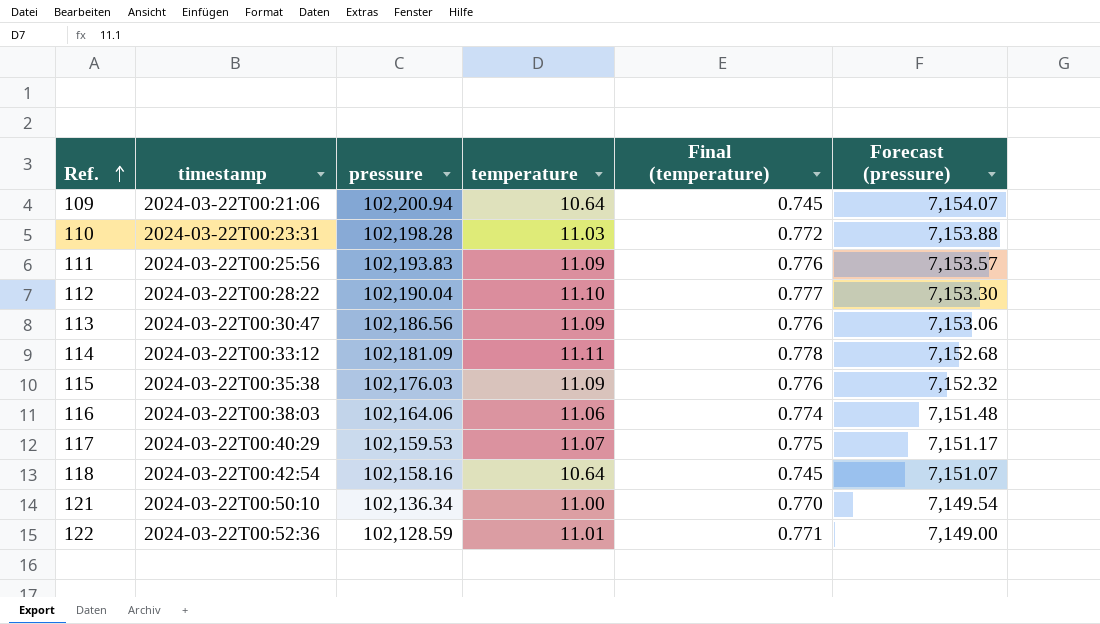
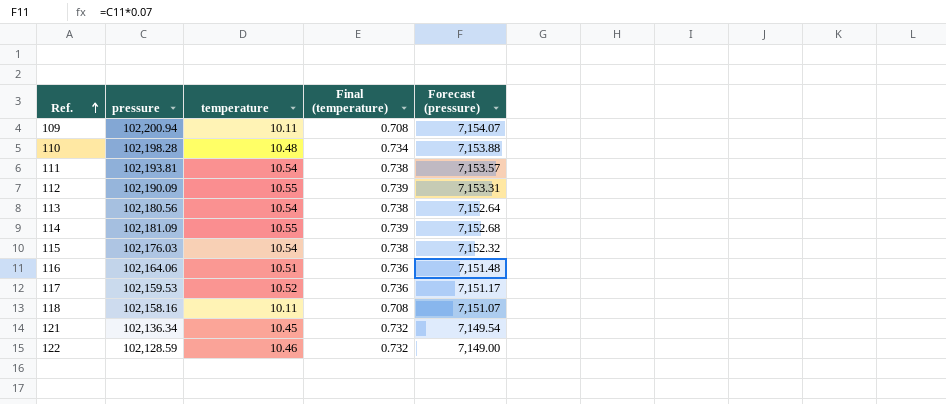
column timestamp | position: 2 -> none
109 | temperature: 10.64 -> 10.11
109 | Final (temperature): 0.745 -> 0.708
110 | temperature: 11.03 -> 10.48
110 | Final (temperature): 0.772 -> 0.734
111 | pressure: 102,193.83 -> 102,193.81
111 | temperature: 11.09 -> 10.54
111 | Final (temperature): 0.776 -> 0.738
112 | pressure: 102,190.04 -> 102,190.09
112 | temperature: 11.10 -> 10.55
112 | Final (temperature): 0.777 -> 0.739
112 | Forecast (pressure): 7,153.30 -> 7,153.31
113 | pressure: 102,186.56 -> 102,180.56
113 | temperature: 11.09 -> 10.54
113 | Final (temperature): 0.776 -> 0.738
113 | Forecast (pressure): 7,153.06 -> 7,152.64
114 | temperature: 11.11 -> 10.55
114 | Final (temperature): 0.778 -> 0.739
115 | temperature: 11.09 -> 10.54
115 | Final (temperature): 0.776 -> 0.738
116 | temperature: 11.06 -> 10.51
116 | Final (temperature): 0.774 -> 0.736
117 | temperature: 11.07 -> 10.52
117 | Final (temperature): 0.775 -> 0.736
118 | temperature: 10.64 -> 10.11
118 | Final (temperature): 0.745 -> 0.708
121 | temperature: 11.00 -> 10.45
121 | Final (temperature): 0.770 -> 0.732
122 | temperature: 11.01 -> 10.46
122 | Final (temperature): 0.771 -> 0.732

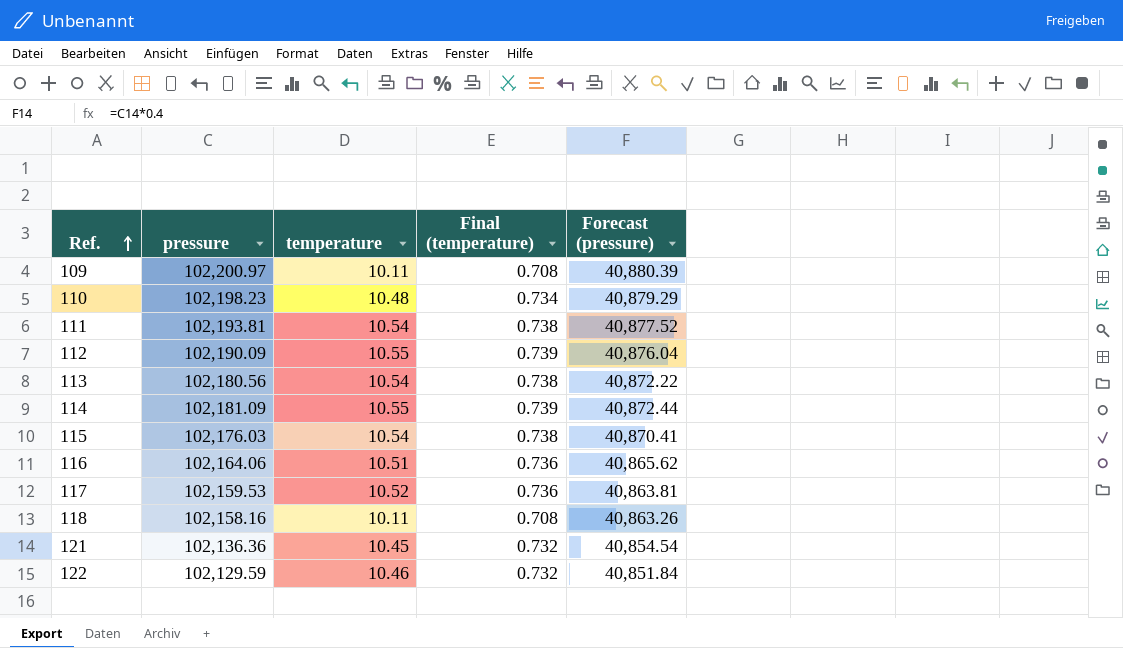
column Forecast (pressure) | formula: [pressure] * 0.07 -> [pressure] * 0.4
109 | pressure: 102,200.94 -> 102,200.97
110 | pressure: 102,198.28 -> 102,198.23
121 | pressure: 102,136.34 -> 102,136.36
122 | pressure: 102,128.59 -> 102,129.59

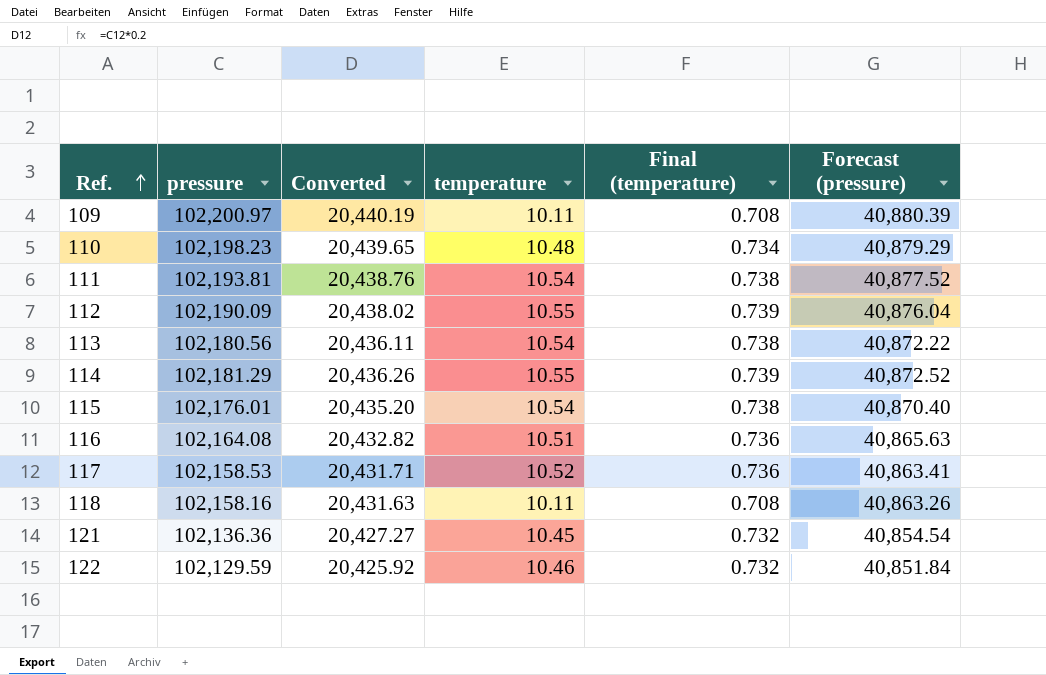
column Converted | formula: none -> [pressure] * 0.2
114 | pressure: 102,181.09 -> 102,181.29
114 | Forecast (pressure): 40,872.44 -> 40,872.52
115 | pressure: 102,176.03 -> 102,176.01
115 | Forecast (pressure): 40,870.41 -> 40,870.40
116 | pressure: 102,164.06 -> 102,164.08
116 | Forecast (pressure): 40,865.62 -> 40,865.63
117 | pressure: 102,159.53 -> 102,158.53
117 | Forecast (pressure): 40,863.81 -> 40,863.41

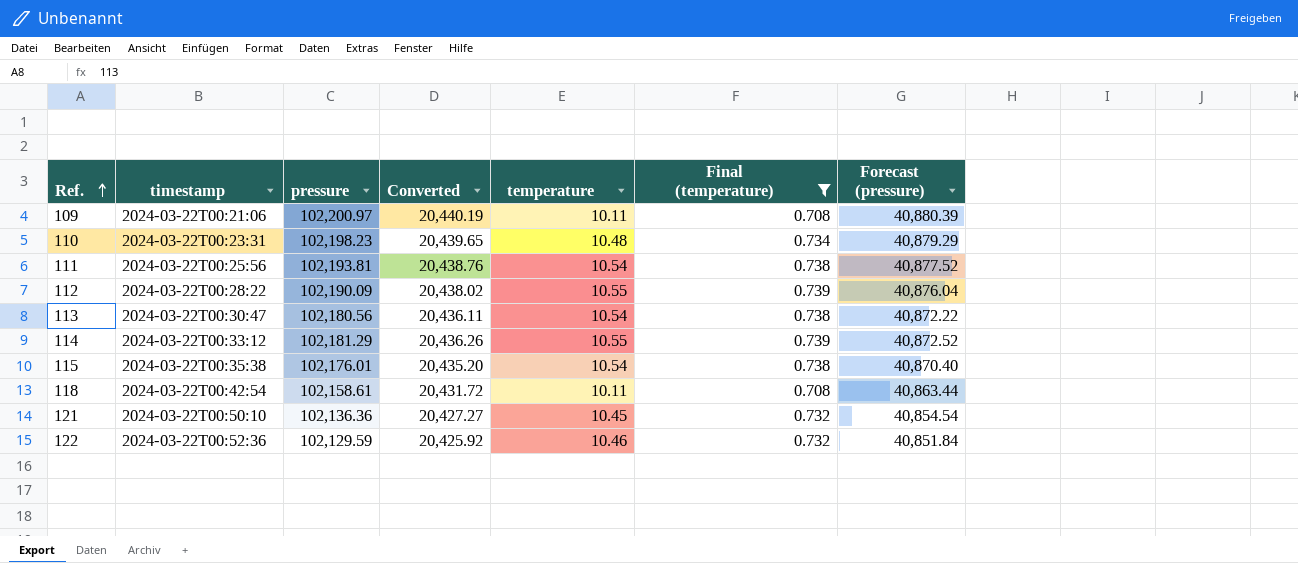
filter: none -> Final (temperature) != 0.736
column timestamp | position: none -> 2
118 | pressure: 102,158.16 -> 102,158.61
118 | Converted: 20,431.63 -> 20,431.72
118 | Forecast (pressure): 40,863.26 -> 40,863.44

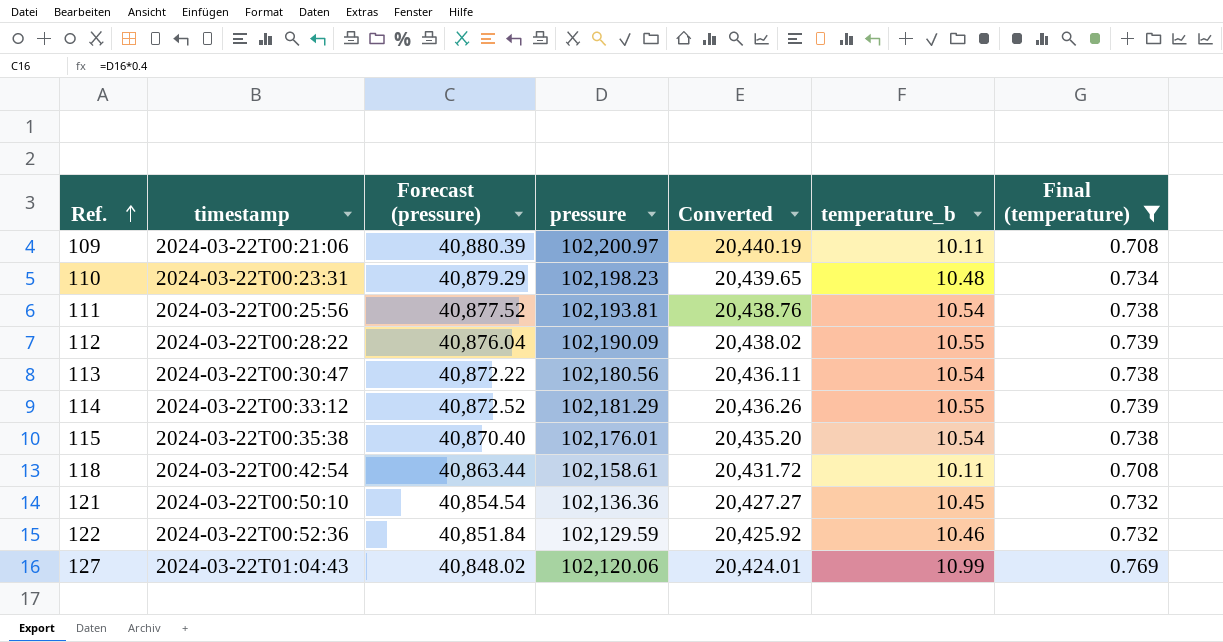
column Forecast (pressure) | position: 7 -> 3
column name: temperature -> temperature_b
row 127: none -> 2024-03-22T01:04:43 | 40,848.02 | 102,120.06 | 20,424.01 | 10.99 | 0.769

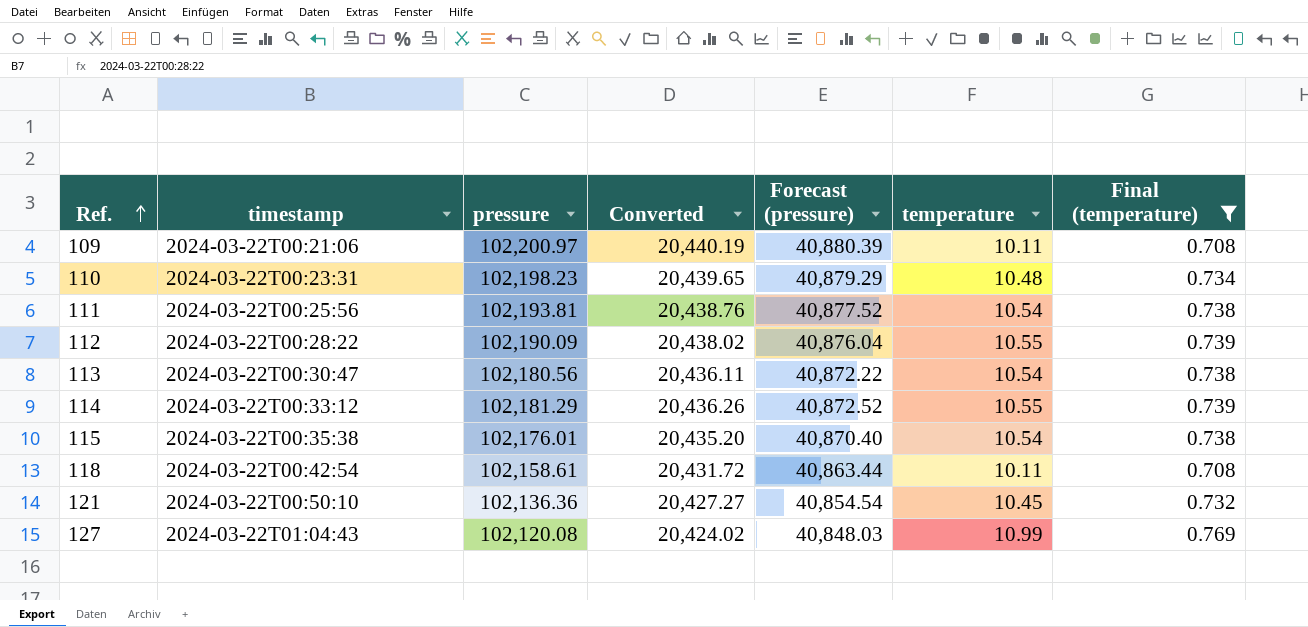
column Forecast (pressure) | position: 3 -> 5
column name: temperature_b -> temperature
row 122: 2024-03-22T00:52:36 | 40,851.84 | 102,129.59 | 20,425.92 | 10.46 | 0.732 -> none
127 | pressure: 102,120.06 -> 102,120.08
127 | Converted: 20,424.01 -> 20,424.02
127 | Forecast (pressure): 40,848.02 -> 40,848.03

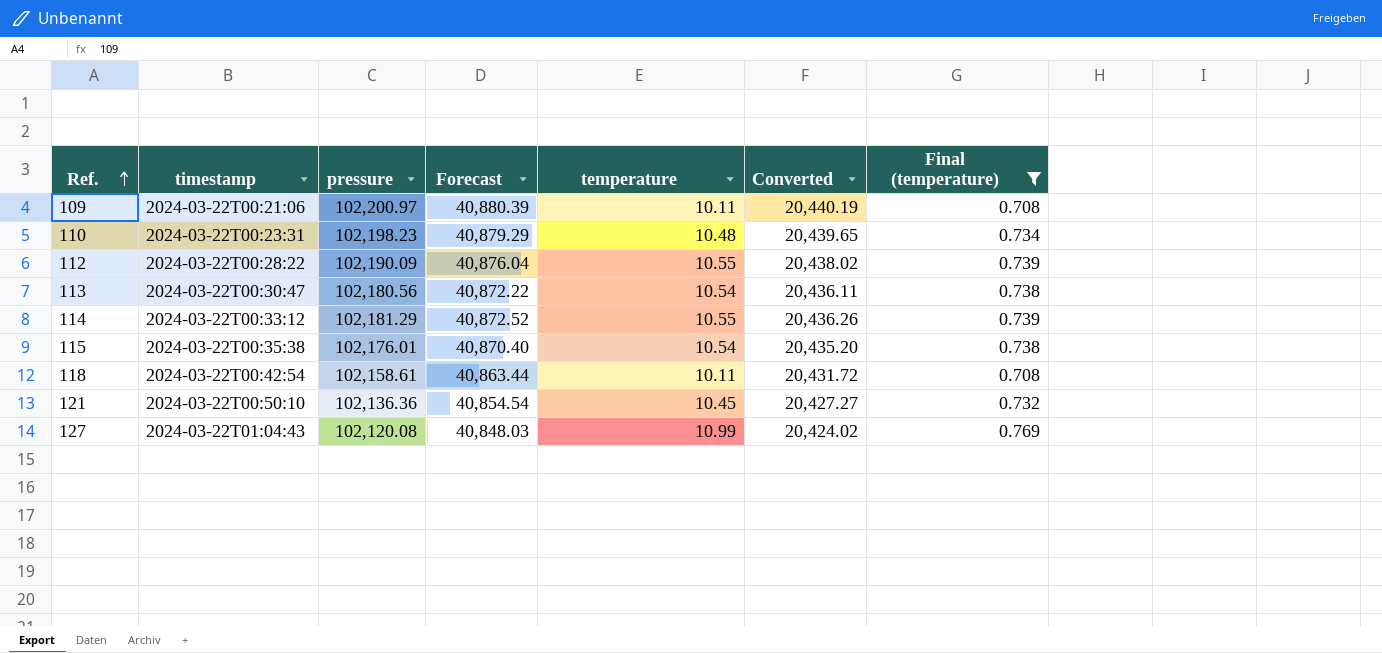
column name: Forecast (pressure) -> Forecast
column Converted | position: 4 -> 6
row 111: 2024-03-22T00:25:56 | 102,193.81 | 20,438.76 | 40,877.52 | 10.54 | 0.738 -> none

